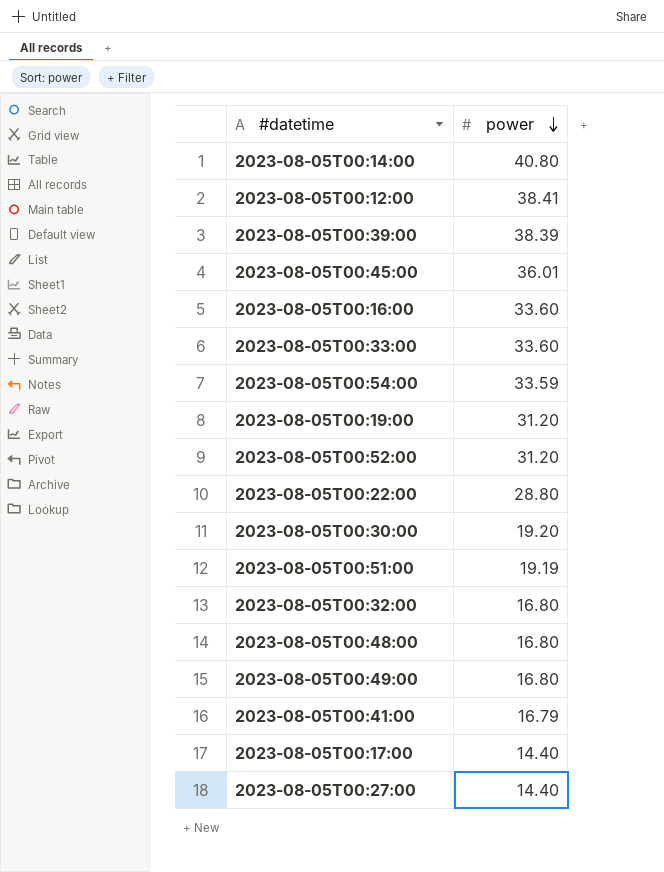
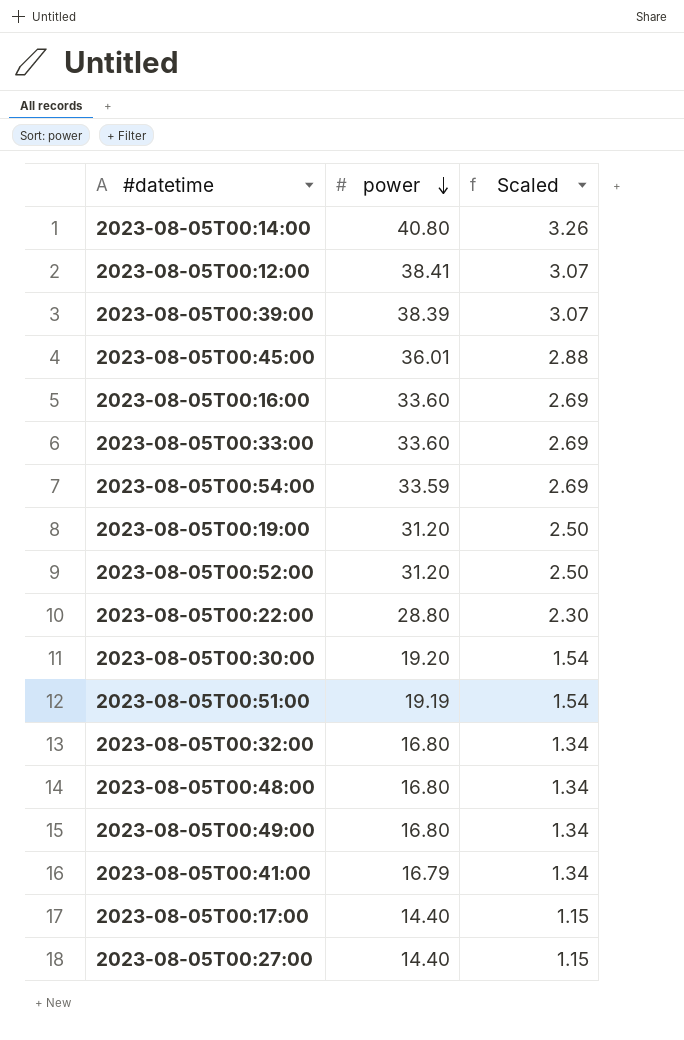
column Scaled | formula: none -> [power] * 0.08

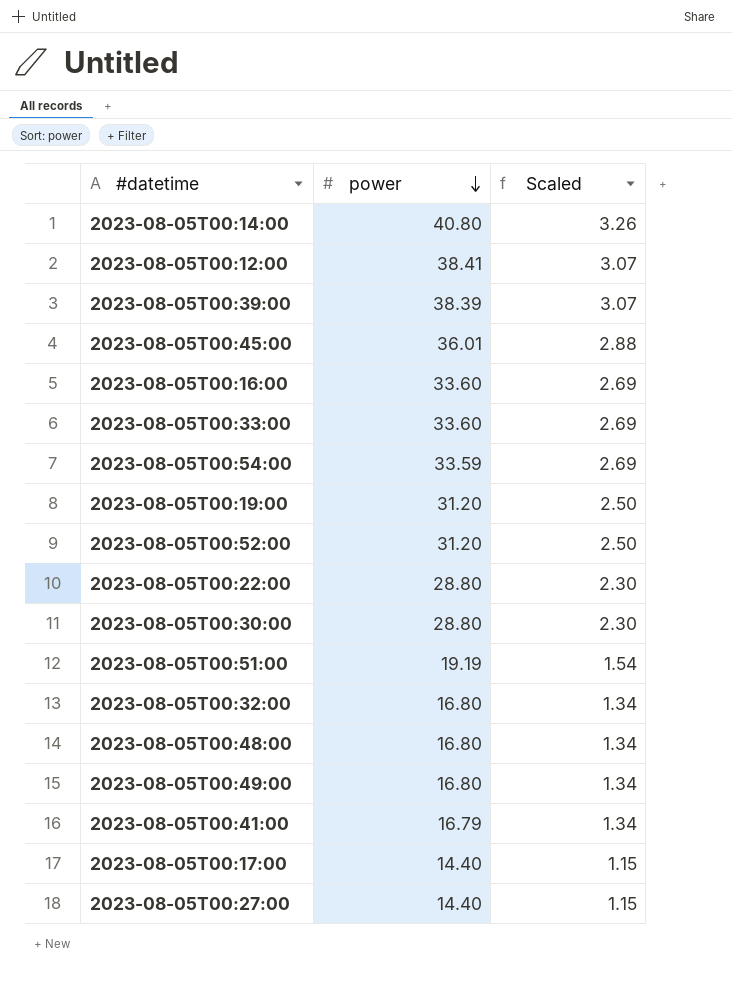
2023-08-05T00:30:00 | power: 19.20 -> 28.80
2023-08-05T00:30:00 | Scaled: 1.54 -> 2.30

